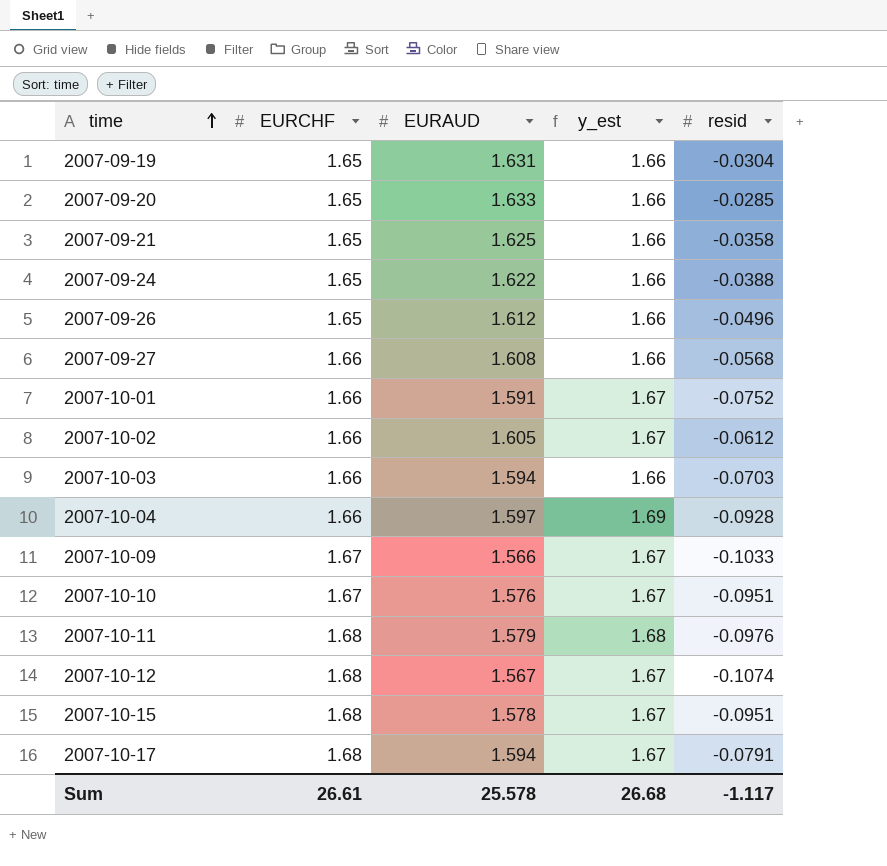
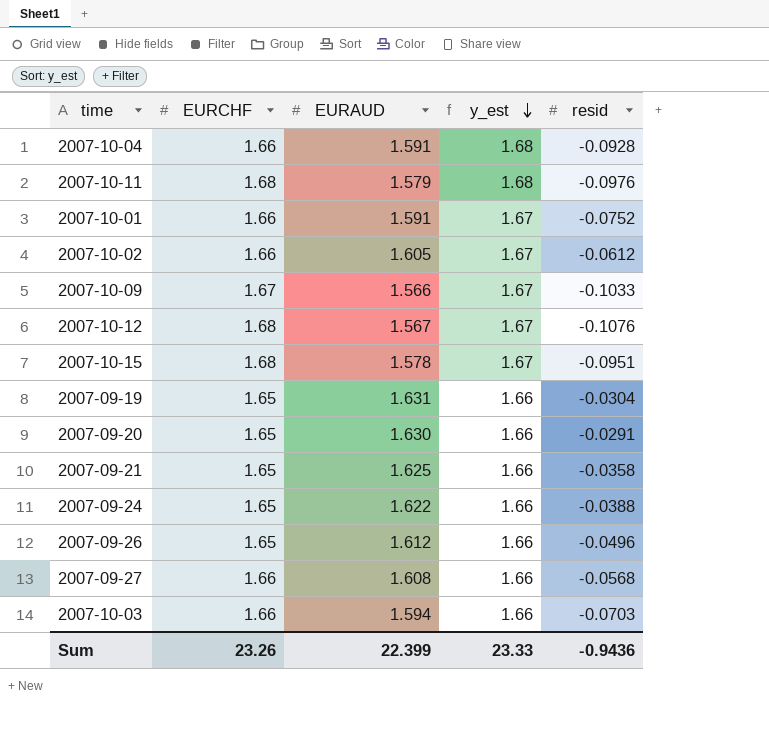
row order: time ascending -> y_est descending
row 2007-10-10: 1.67 | 1.576 | 1.67 | -0.0951 -> none
row 2007-10-17: 1.68 | 1.594 | 1.67 | -0.0791 -> none
2007-10-04 | EURAUD: 1.597 -> 1.591
2007-10-04 | y_est: 1.69 -> 1.68
2007-10-12 | resid: -0.1074 -> -0.1076
2007-09-20 | EURAUD: 1.633 -> 1.630
2007-09-20 | resid: -0.0285 -> -0.0291
Sum | EURCHF: 26.61 -> 23.26
Sum | EURAUD: 25.578 -> 22.399
Sum | y_est: 26.68 -> 23.33
Sum | resid: -1.117 -> -0.9436

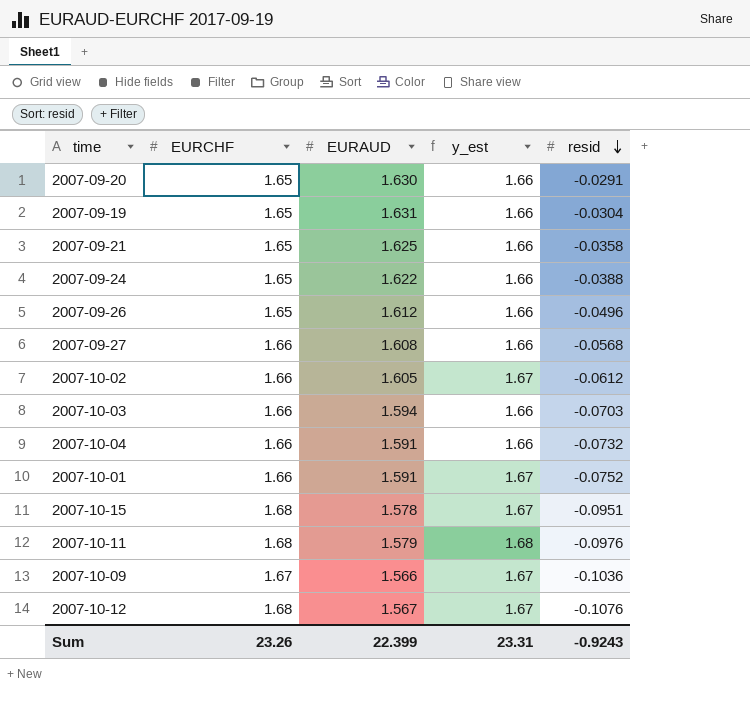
row order: y_est descending -> resid descending
2007-10-04 | y_est: 1.68 -> 1.66
2007-10-04 | resid: -0.0928 -> -0.0732
2007-10-09 | resid: -0.1033 -> -0.1036
Sum | y_est: 23.33 -> 23.31
Sum | resid: -0.9436 -> -0.9243

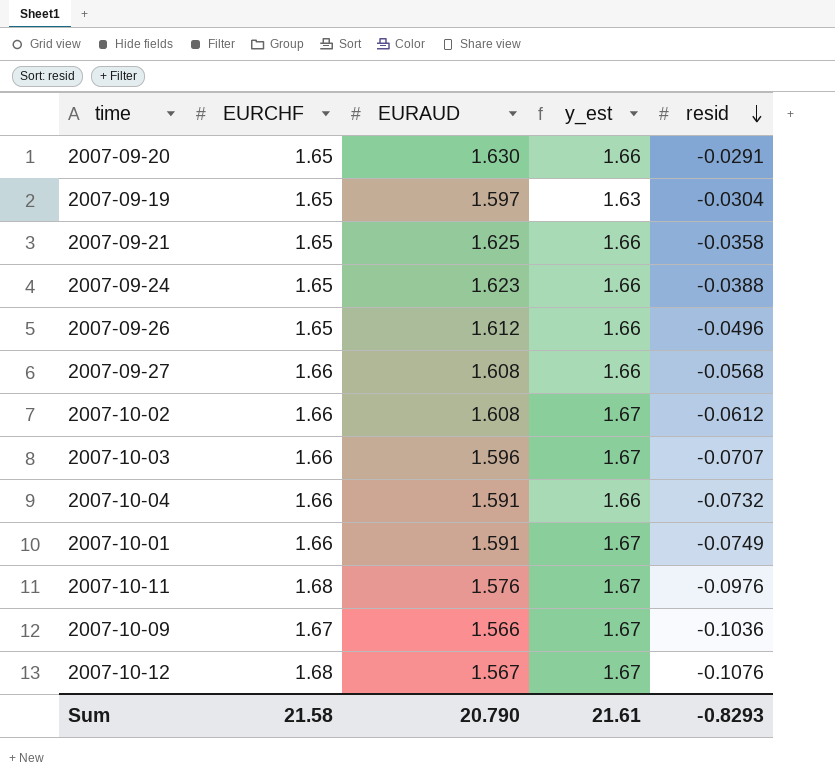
row 2007-10-15: 1.68 | 1.578 | 1.67 | -0.0951 -> none
2007-09-19 | EURAUD: 1.631 -> 1.597
2007-09-19 | y_est: 1.66 -> 1.63
2007-09-24 | EURAUD: 1.622 -> 1.623
2007-10-02 | EURAUD: 1.605 -> 1.608
2007-10-03 | EURAUD: 1.594 -> 1.596
2007-10-03 | y_est: 1.66 -> 1.67
2007-10-03 | resid: -0.0703 -> -0.0707
2007-10-01 | resid: -0.0752 -> -0.0749
2007-10-11 | EURAUD: 1.579 -> 1.576
2007-10-11 | y_est: 1.68 -> 1.67
Sum | EURCHF: 23.26 -> 21.58
Sum | EURAUD: 22.399 -> 20.790
Sum | y_est: 23.31 -> 21.61
Sum | resid: -0.9243 -> -0.8293

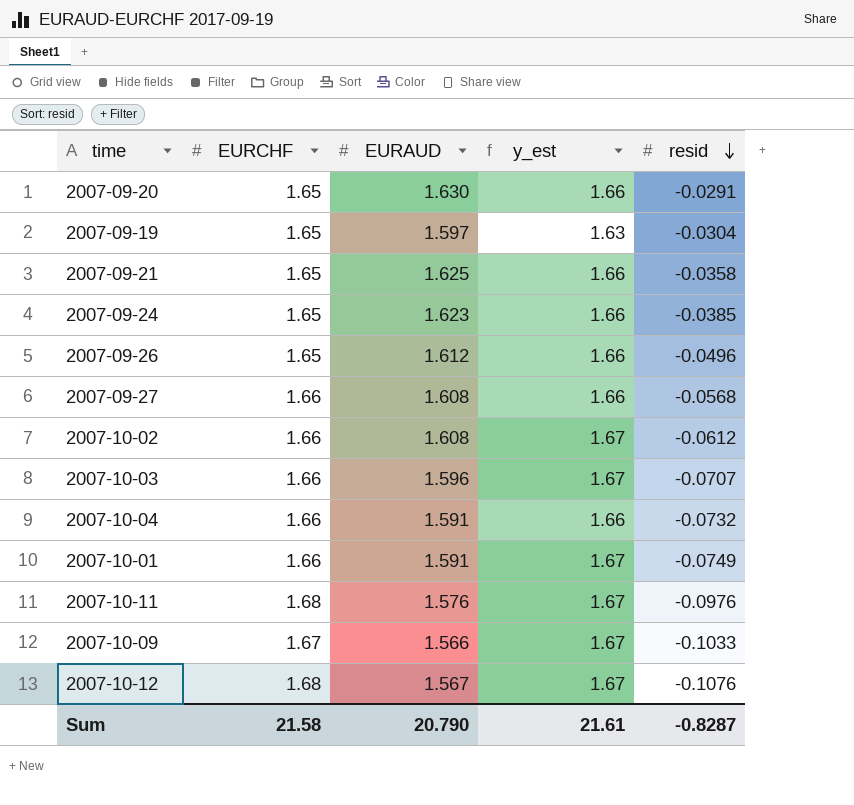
2007-09-24 | resid: -0.0388 -> -0.0385
2007-10-09 | resid: -0.1036 -> -0.1033
Sum | resid: -0.8293 -> -0.8287

